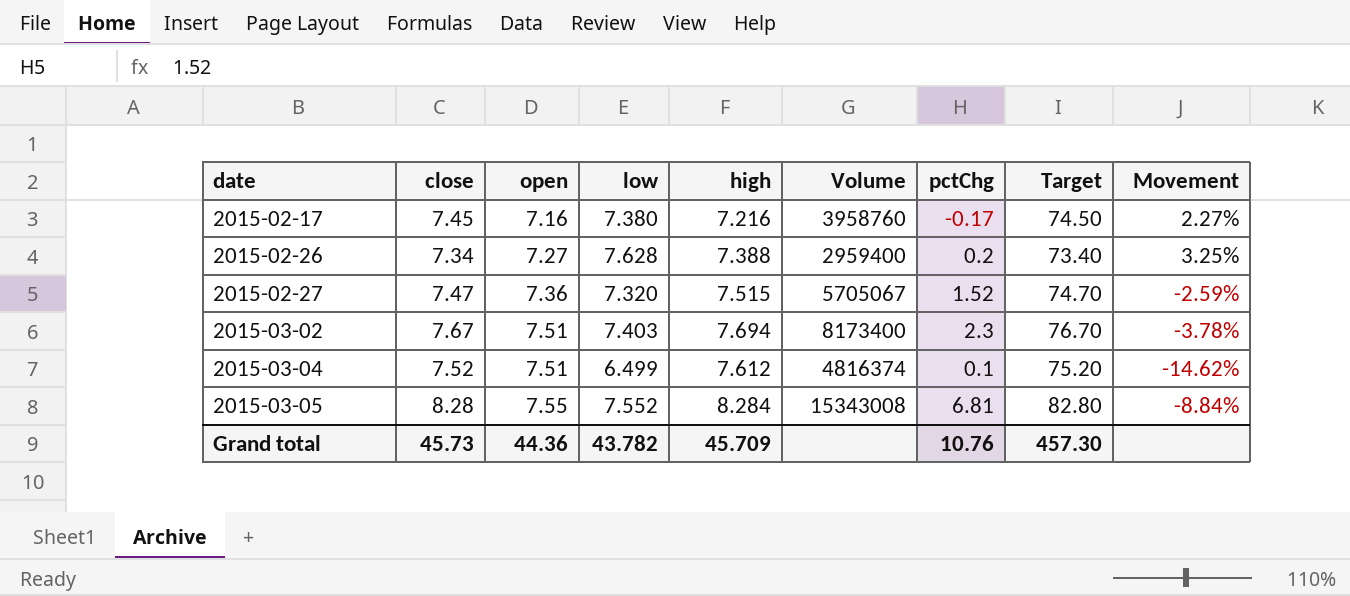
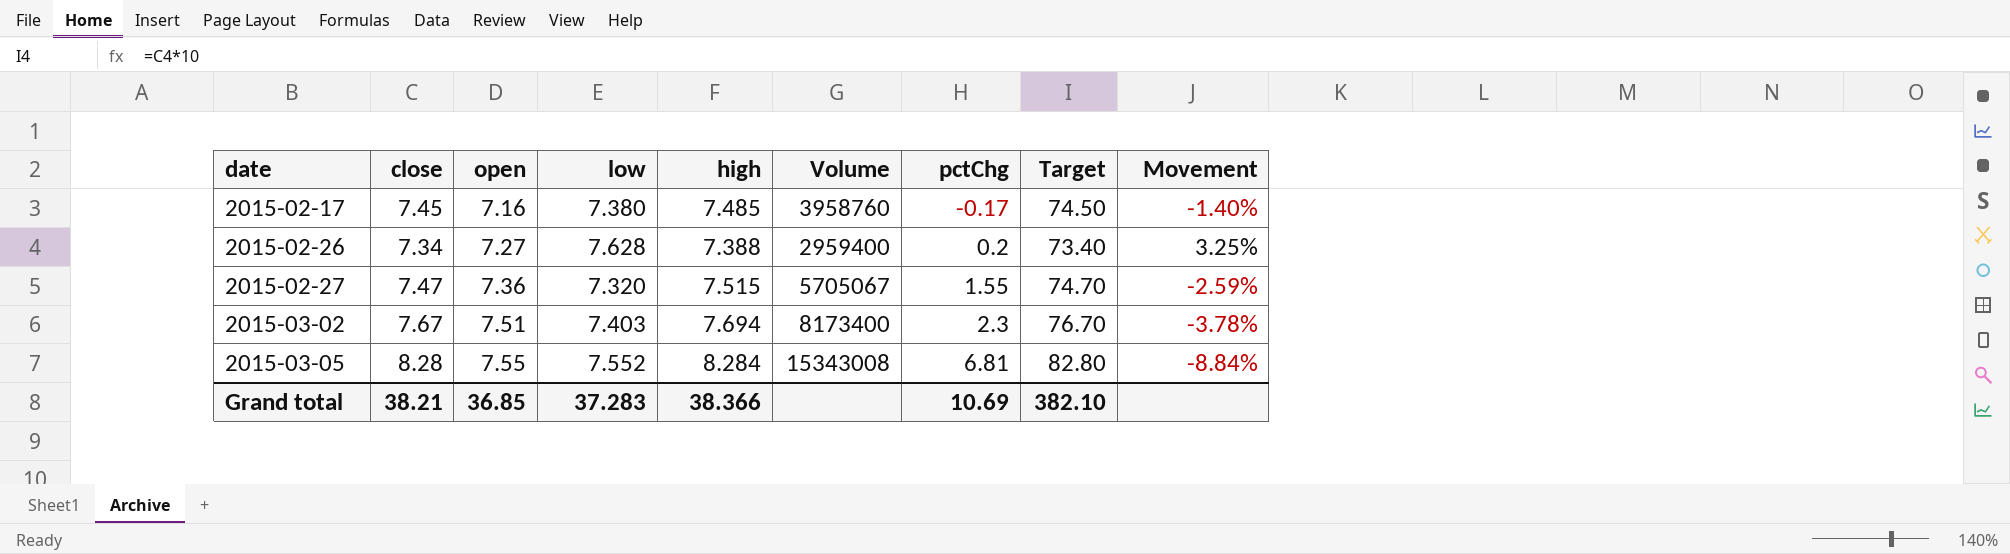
row 2015-03-04: 7.52 | 7.51 | 6.499 | 7.612 | 4816374 | 0.1 | 75.20 | -14.62% -> none
2015-02-17 | high: 7.216 -> 7.485
2015-02-17 | Movement: 2.27% -> -1.40%
2015-02-27 | pctChg: 1.52 -> 1.55
Grand total | close: 45.73 -> 38.21
Grand total | open: 44.36 -> 36.85
Grand total | low: 43.782 -> 37.283
Grand total | high: 45.709 -> 38.366
Grand total | pctChg: 10.76 -> 10.69
Grand total | Target: 457.30 -> 382.10

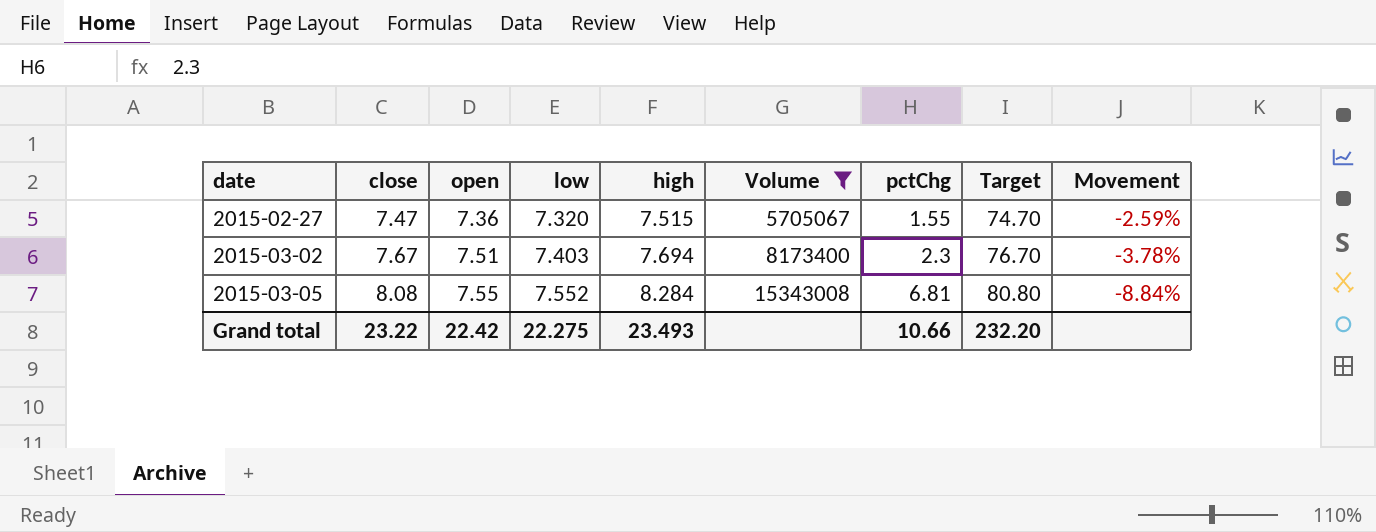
filter: none -> Volume >= 5705067
2015-03-05 | close: 8.28 -> 8.08
2015-03-05 | Target: 82.80 -> 80.80
Grand total | close: 38.21 -> 23.22
Grand total | open: 36.85 -> 22.42
Grand total | low: 37.283 -> 22.275
Grand total | high: 38.366 -> 23.493
Grand total | pctChg: 10.69 -> 10.66
Grand total | Target: 382.10 -> 232.20

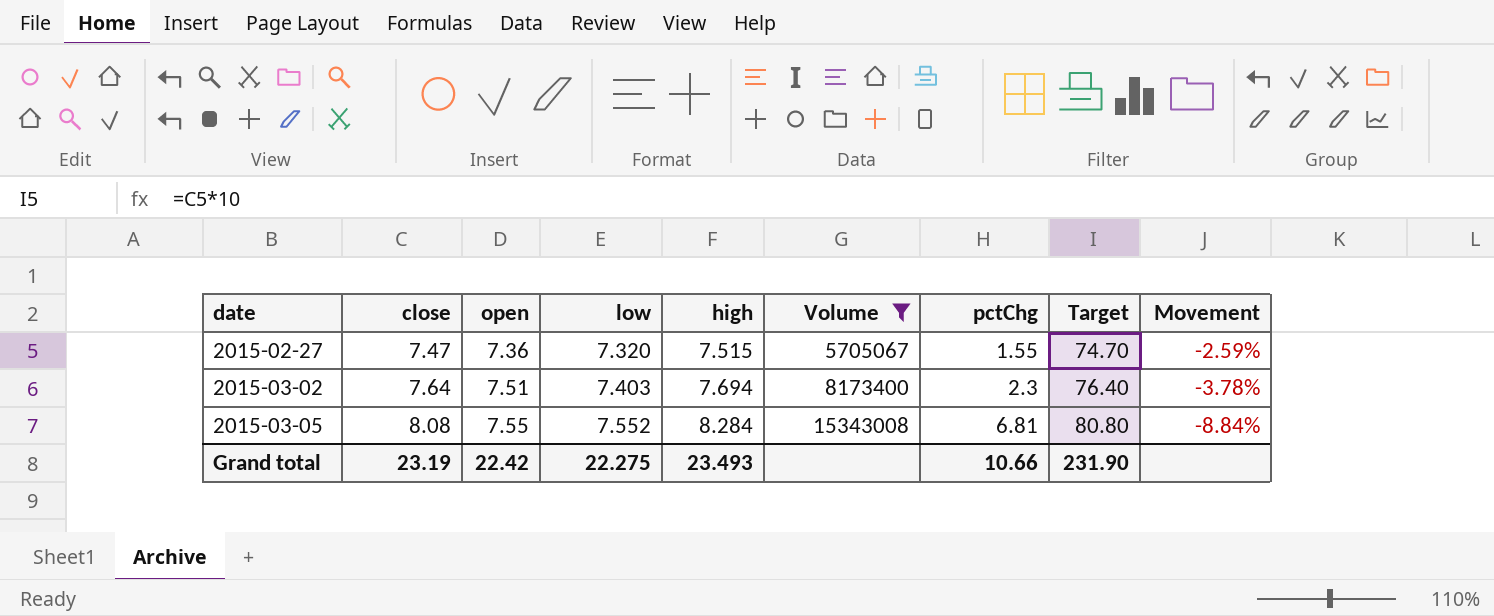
2015-03-02 | close: 7.67 -> 7.64
2015-03-02 | Target: 76.70 -> 76.40
Grand total | close: 23.22 -> 23.19
Grand total | Target: 232.20 -> 231.90

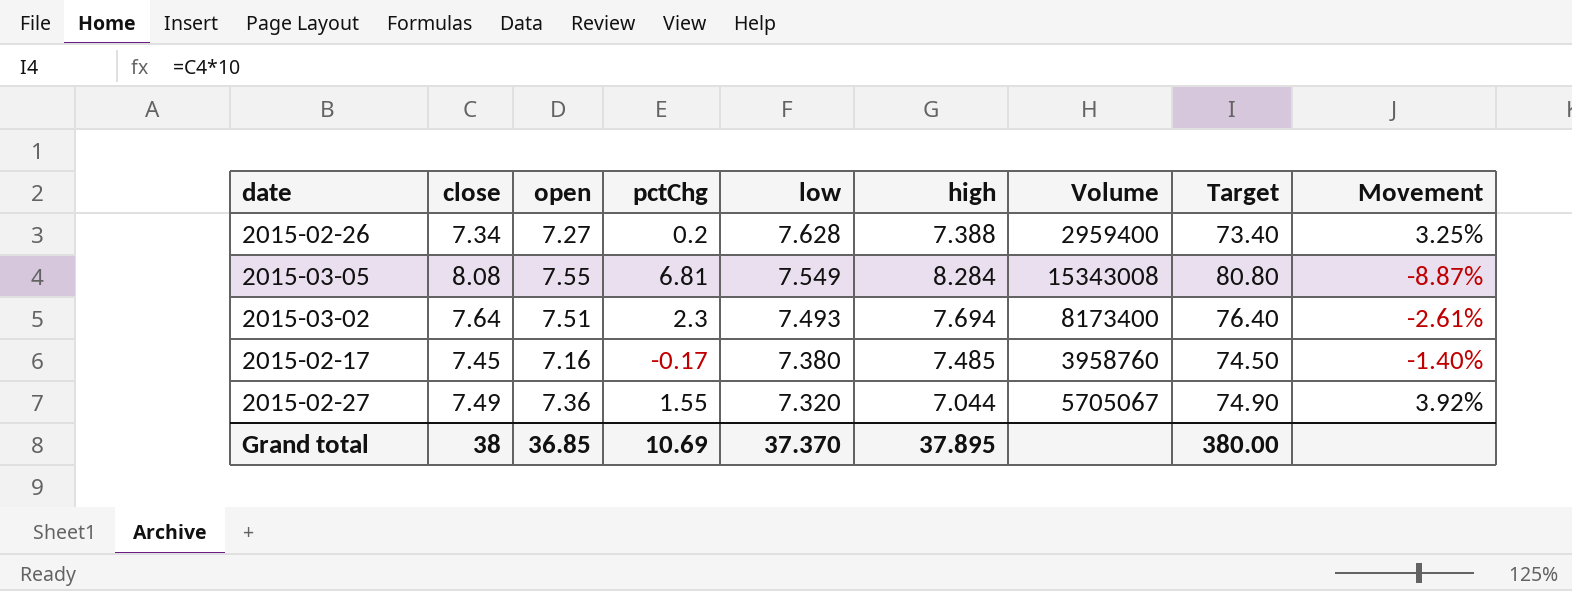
filter: Volume >= 5705067 -> none
row order: date ascending -> low descending
column pctChg | position: 7 -> 4
2015-03-05 | low: 7.552 -> 7.549
2015-03-05 | Movement: -8.84% -> -8.87%
2015-03-02 | low: 7.403 -> 7.493
2015-03-02 | Movement: -3.78% -> -2.61%
2015-02-27 | close: 7.47 -> 7.49
2015-02-27 | high: 7.515 -> 7.044
2015-02-27 | Target: 74.70 -> 74.90
2015-02-27 | Movement: -2.59% -> 3.92%
Grand total | close: 23.19 -> 38
Grand total | open: 22.42 -> 36.85
Grand total | pctChg: 10.66 -> 10.69
Grand total | low: 22.275 -> 37.370
Grand total | high: 23.493 -> 37.895
Grand total | Target: 231.90 -> 380.00

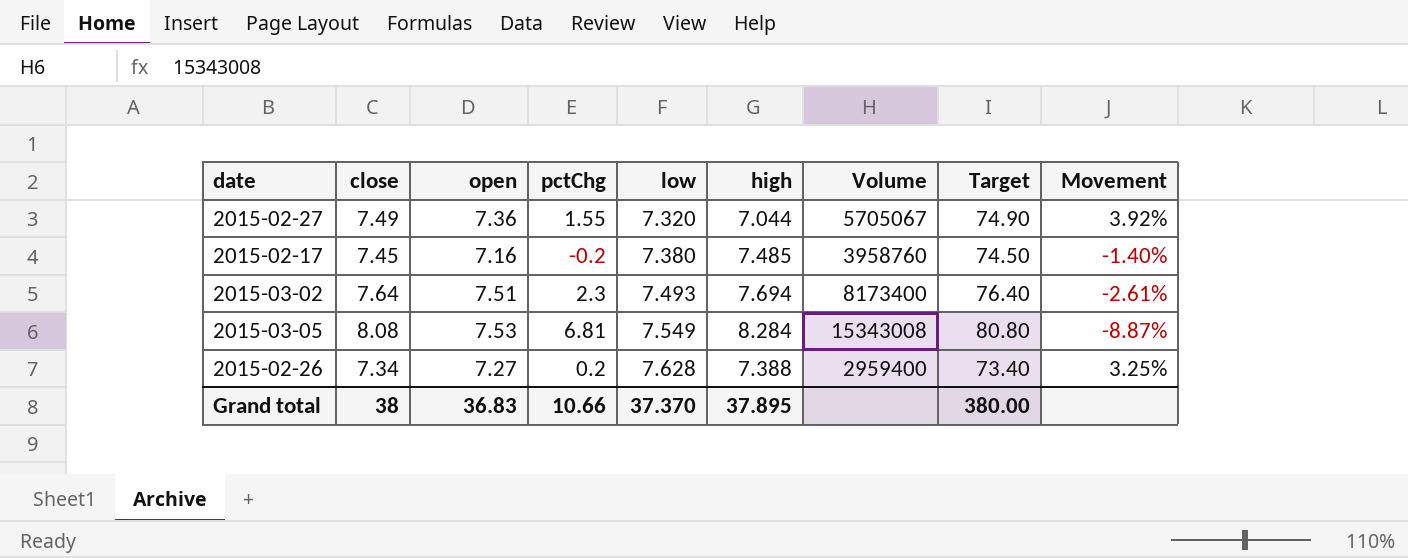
row order: low descending -> low ascending
2015-02-17 | pctChg: -0.17 -> -0.2
2015-03-05 | open: 7.55 -> 7.53
Grand total | open: 36.85 -> 36.83
Grand total | pctChg: 10.69 -> 10.66

